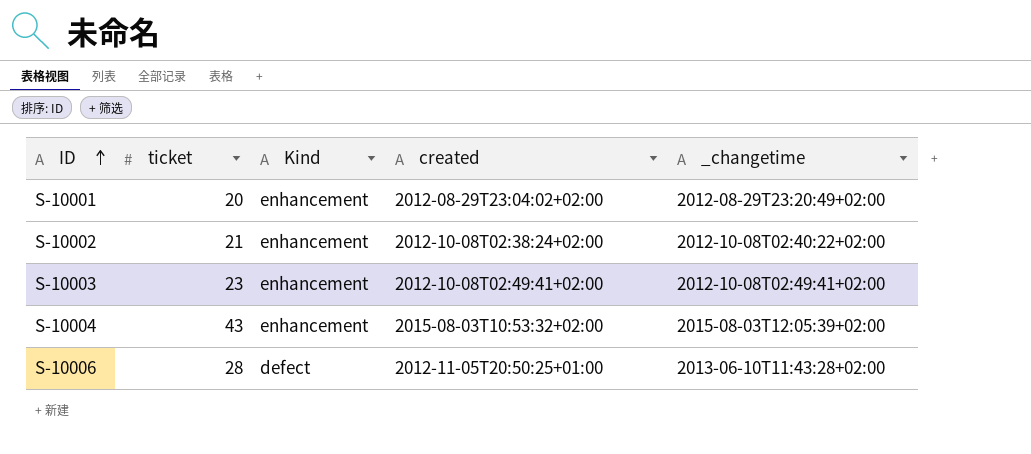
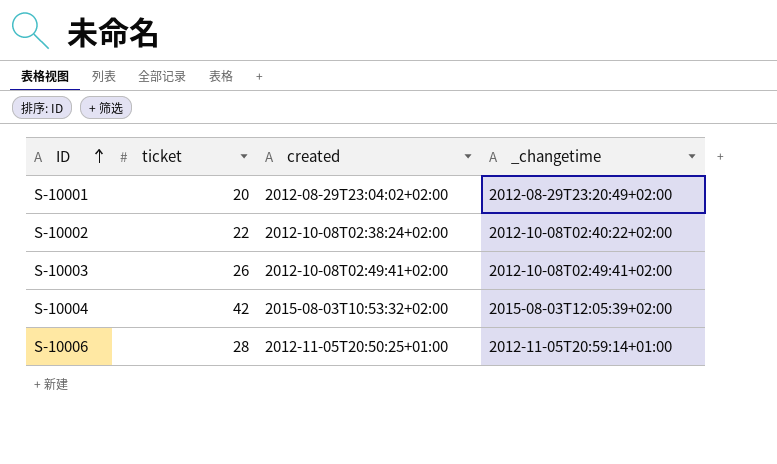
column Kind | position: 3 -> none
S-10002 | ticket: 21 -> 22
S-10003 | ticket: 23 -> 26
S-10004 | ticket: 43 -> 42
S-10006 | _changetime: 2013-06-10T11:43:28+02:00 -> 2012-11-05T20:59:14+01:00

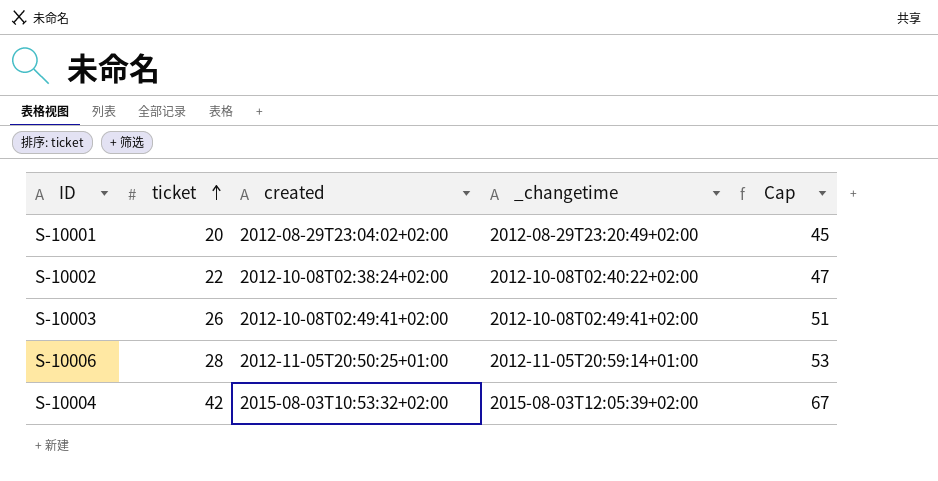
row order: ID ascending -> ticket ascending
column Cap | formula: none -> [ticket] + 25

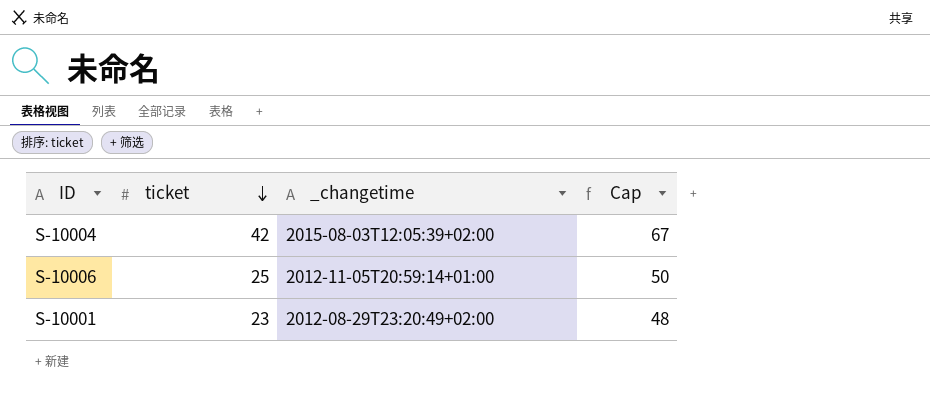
row order: ticket ascending -> ticket descending
column created | position: 3 -> none
row S-10002: 22 | 2012-10-08T02:38:24+02:00 | 2012-10-08T02:40:22+02:00 | 47 -> none
row S-10003: 26 | 2012-10-08T02:49:41+02:00 | 2012-10-08T02:49:41+02:00 | 51 -> none
S-10006 | ticket: 28 -> 25
S-10006 | Cap: 53 -> 50
S-10001 | ticket: 20 -> 23
S-10001 | Cap: 45 -> 48

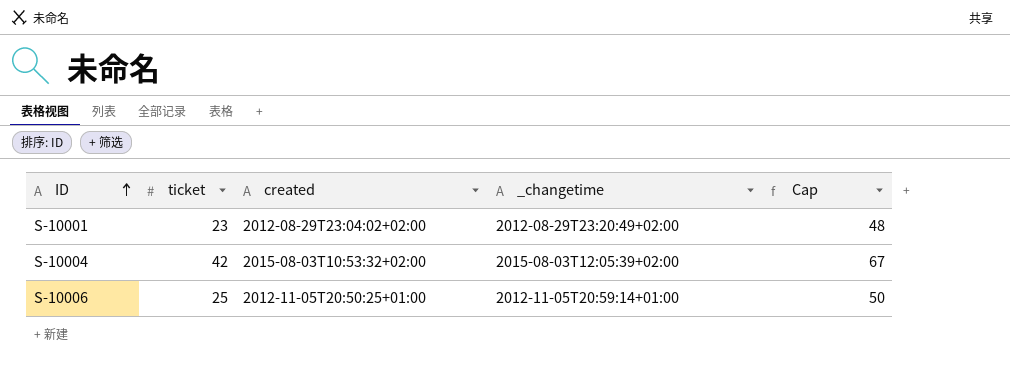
row order: ticket descending -> ID ascending
column created | position: none -> 3

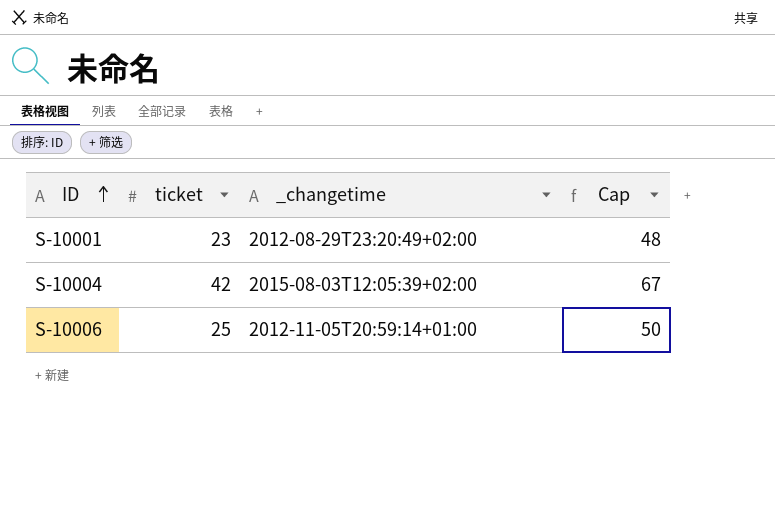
column created | position: 3 -> none

